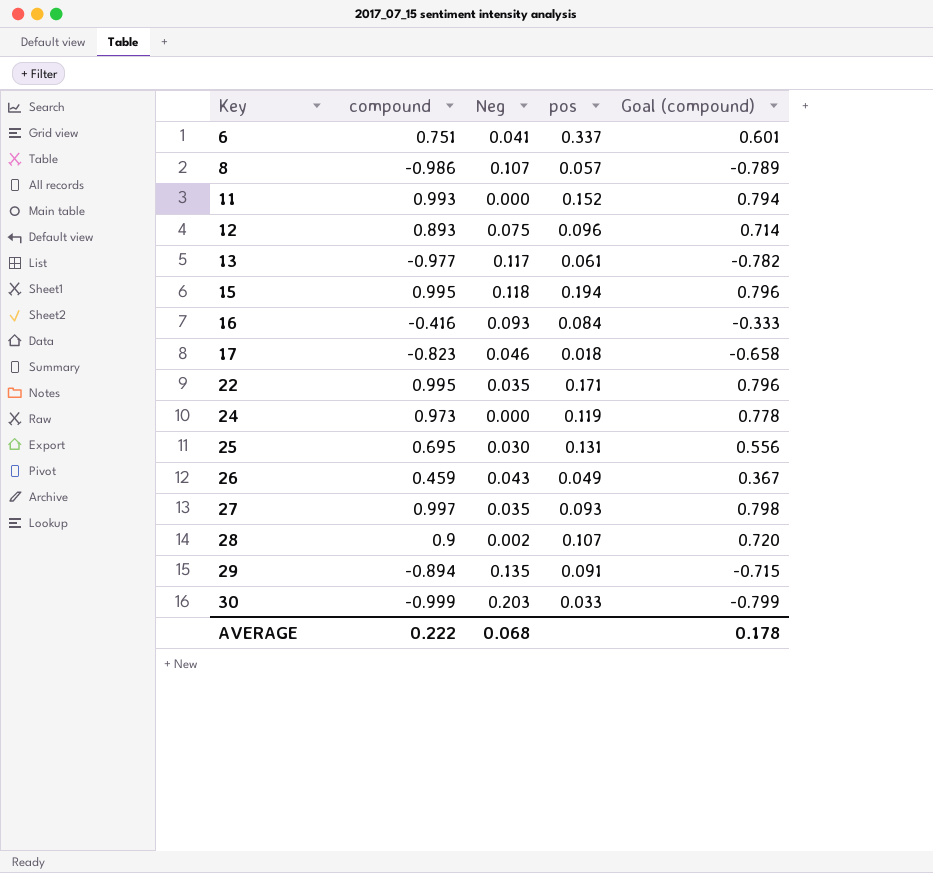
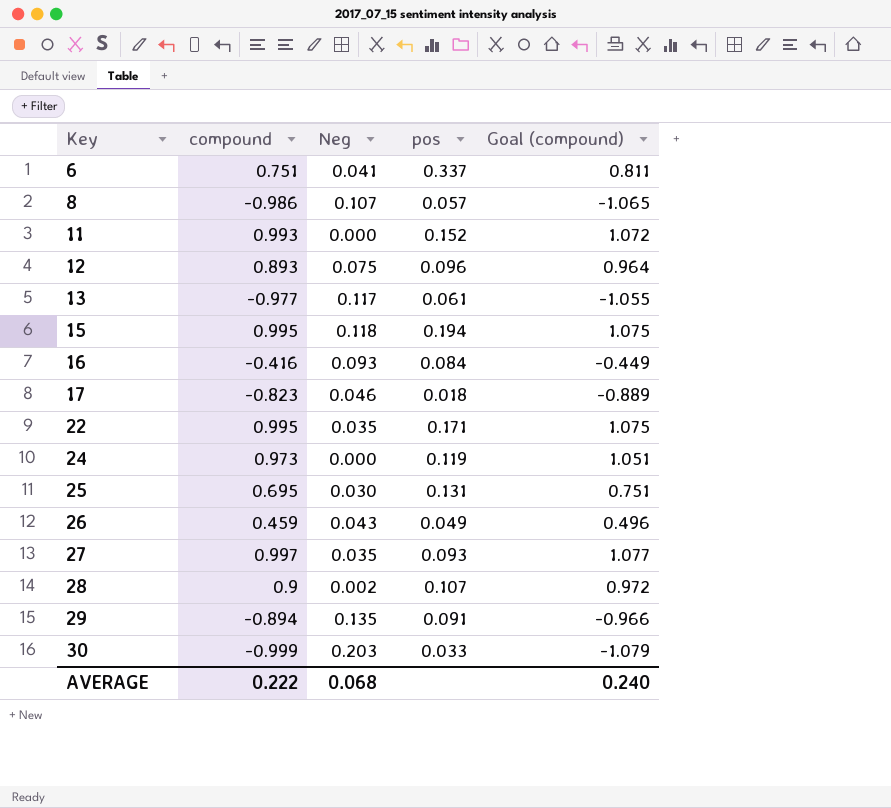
column Goal (compound) | formula: [compound] * 0.8 -> [compound] * 1.08
AVERAGE | Goal (compound): 0.178 -> 0.240

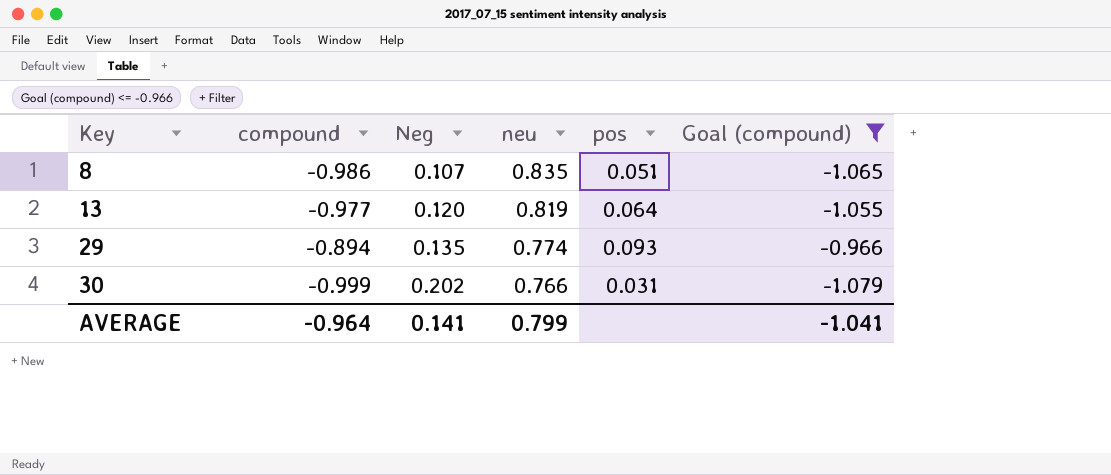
filter: none -> Goal (compound) <= -0.966
column neu | position: none -> 4
8 | pos: 0.057 -> 0.051
13 | Neg: 0.117 -> 0.120
13 | pos: 0.061 -> 0.064
29 | pos: 0.091 -> 0.093
30 | Neg: 0.203 -> 0.202
30 | pos: 0.033 -> 0.031
AVERAGE | compound: 0.222 -> -0.964
AVERAGE | Neg: 0.068 -> 0.141
AVERAGE | Goal (compound): 0.240 -> -1.041

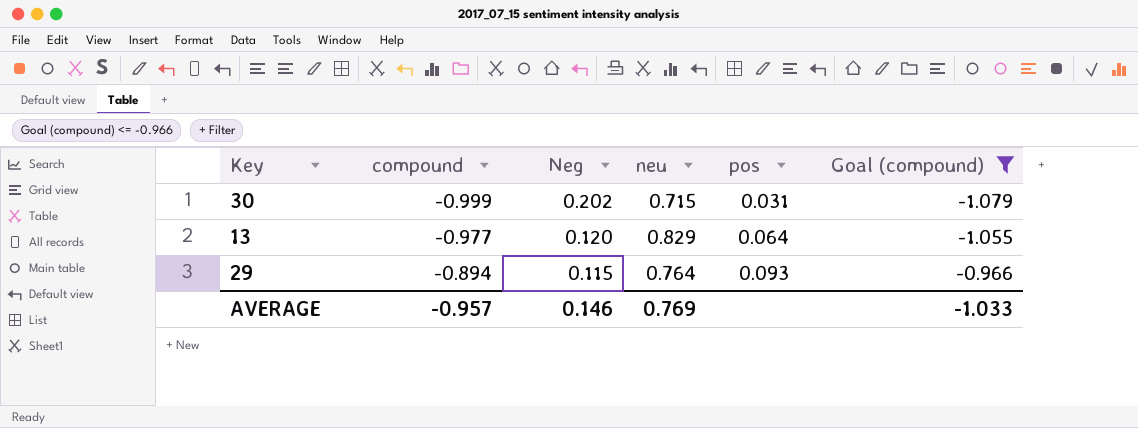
row order: Key ascending -> compound ascending
row 8: -0.986 | 0.107 | 0.835 | 0.051 | -1.065 -> none
30 | neu: 0.766 -> 0.715
13 | neu: 0.819 -> 0.829
29 | Neg: 0.135 -> 0.115
29 | neu: 0.774 -> 0.764
AVERAGE | compound: -0.964 -> -0.957
AVERAGE | Neg: 0.141 -> 0.146
AVERAGE | neu: 0.799 -> 0.769
AVERAGE | Goal (compound): -1.041 -> -1.033

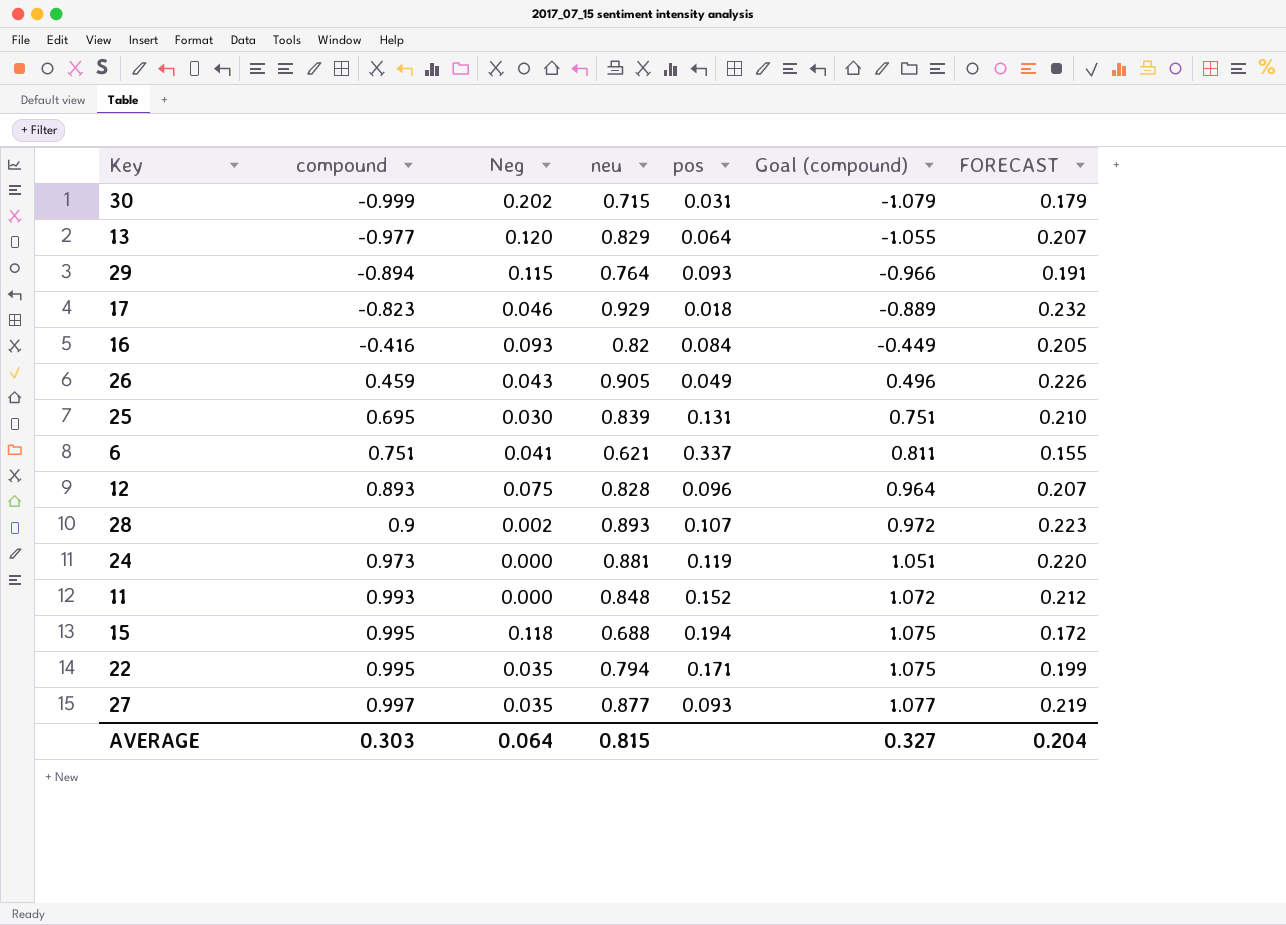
filter: Goal (compound) <= -0.966 -> none
column FORECAST | formula: none -> [neu] * 0.25
AVERAGE | compound: -0.957 -> 0.303
AVERAGE | Neg: 0.146 -> 0.064
AVERAGE | neu: 0.769 -> 0.815
AVERAGE | Goal (compound): -1.033 -> 0.327

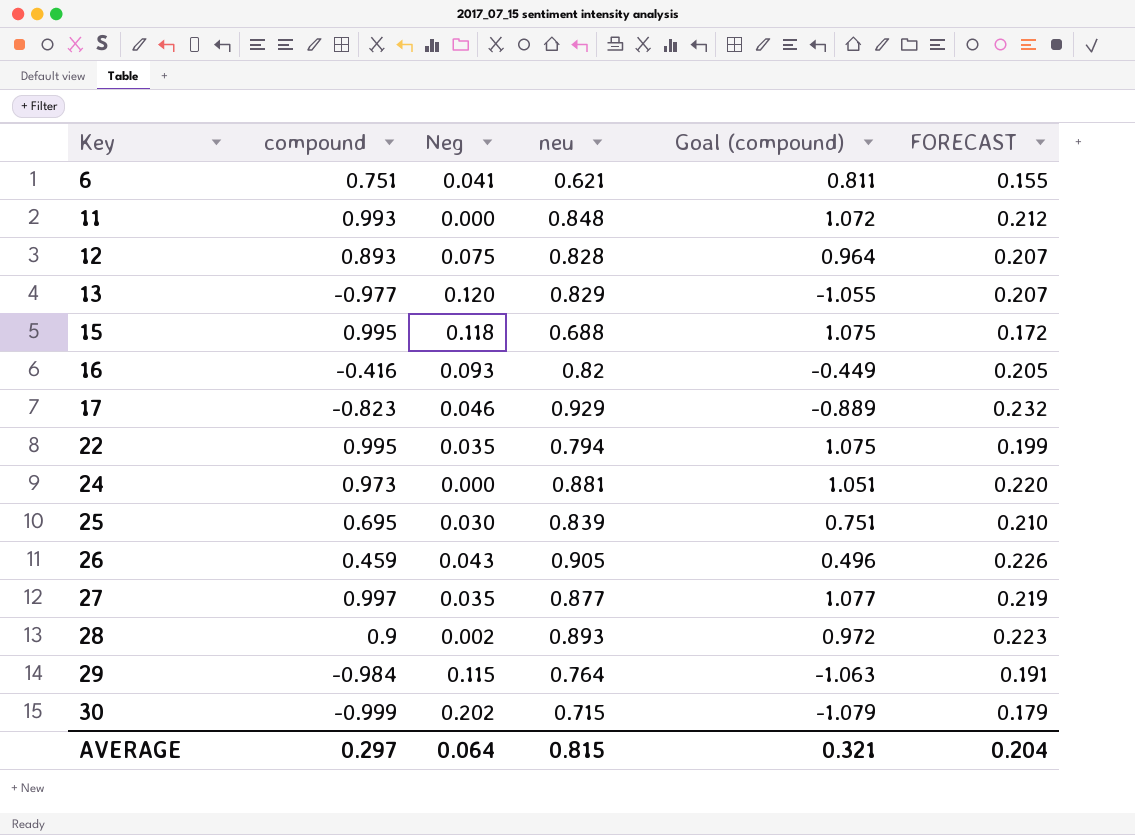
row order: compound ascending -> Key ascending
column pos | position: 5 -> none
29 | compound: -0.894 -> -0.984
29 | Goal (compound): -0.966 -> -1.063
AVERAGE | compound: 0.303 -> 0.297
AVERAGE | Goal (compound): 0.327 -> 0.321

